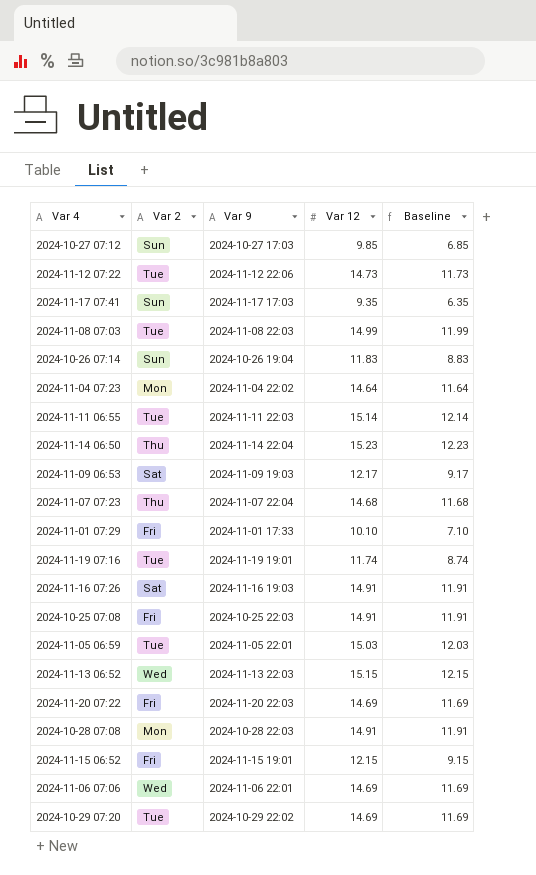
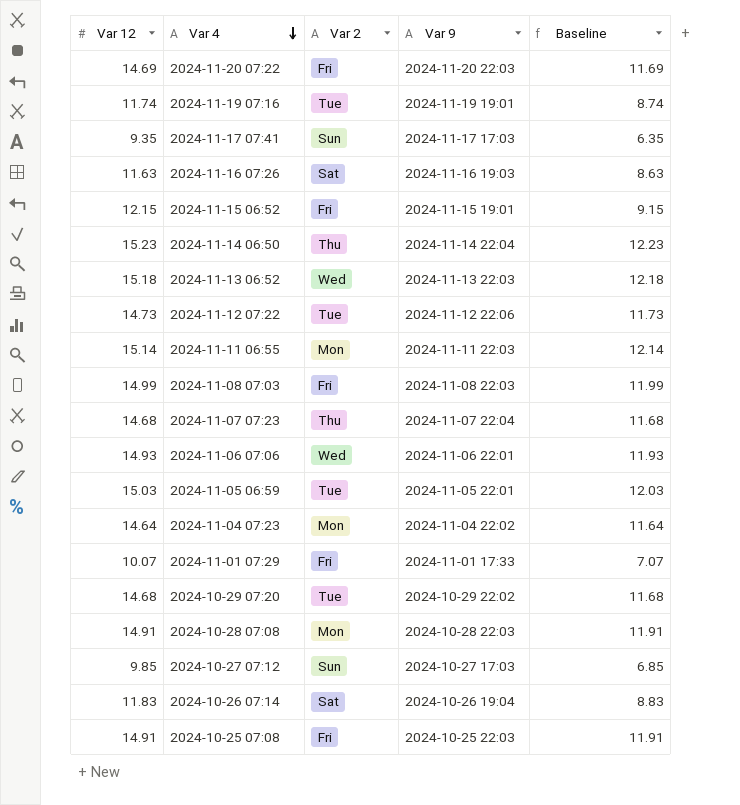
row order: none -> Var 4 descending
column Var 12 | position: 4 -> 1
row 2024-11-09 06:53: Sat | 2024-11-09 19:03 | 12.17 | 9.17 -> none
2024-11-16 07:26 | Var 12: 14.91 -> 11.63
2024-11-16 07:26 | Baseline: 11.91 -> 8.63
2024-11-13 06:52 | Var 12: 15.15 -> 15.18
2024-11-13 06:52 | Baseline: 12.15 -> 12.18
2024-11-11 06:55 | Var 2: Tue -> Mon
2024-11-08 07:03 | Var 2: Tue -> Fri
2024-11-06 07:06 | Var 12: 14.69 -> 14.93
2024-11-06 07:06 | Baseline: 11.69 -> 11.93
2024-11-01 07:29 | Var 12: 10.10 -> 10.07
2024-11-01 07:29 | Baseline: 7.10 -> 7.07
2024-10-29 07:20 | Var 12: 14.69 -> 14.68
2024-10-29 07:20 | Baseline: 11.69 -> 11.68
2024-10-26 07:14 | Var 2: Sun -> Sat

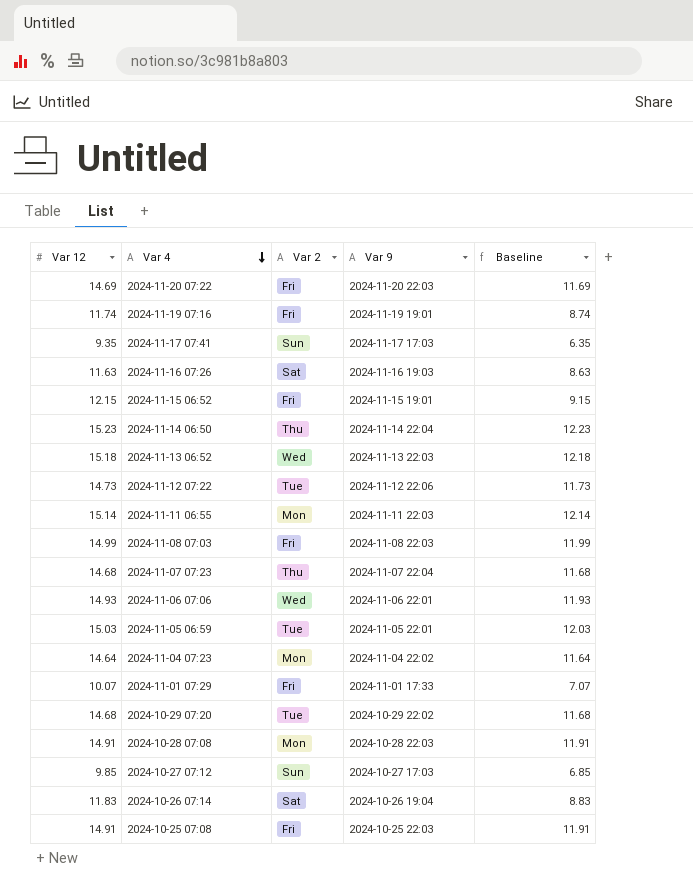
2024-11-19 07:16 | Var 2: Tue -> Fri

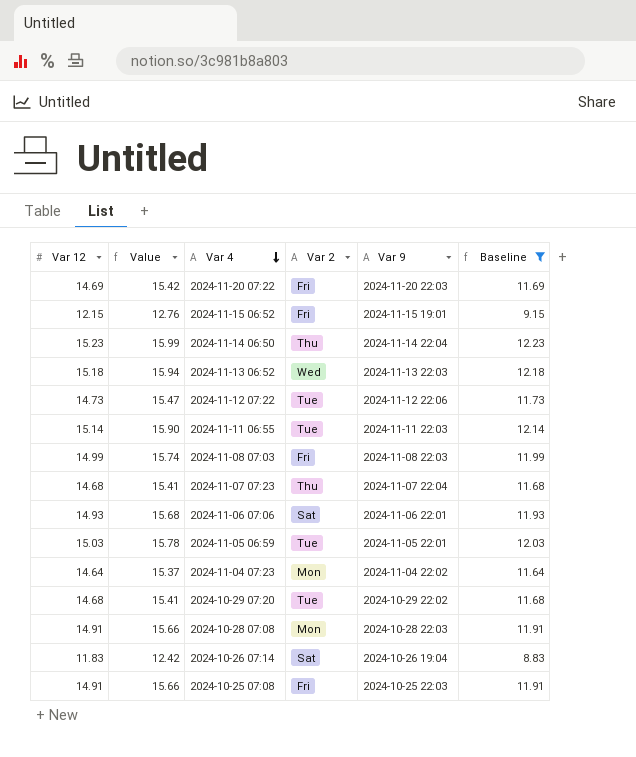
filter: none -> Baseline >= 8.83
column Value | formula: none -> [Var 12] * 1.05
2024-11-11 06:55 | Var 2: Mon -> Tue
2024-11-06 07:06 | Var 2: Wed -> Sat

